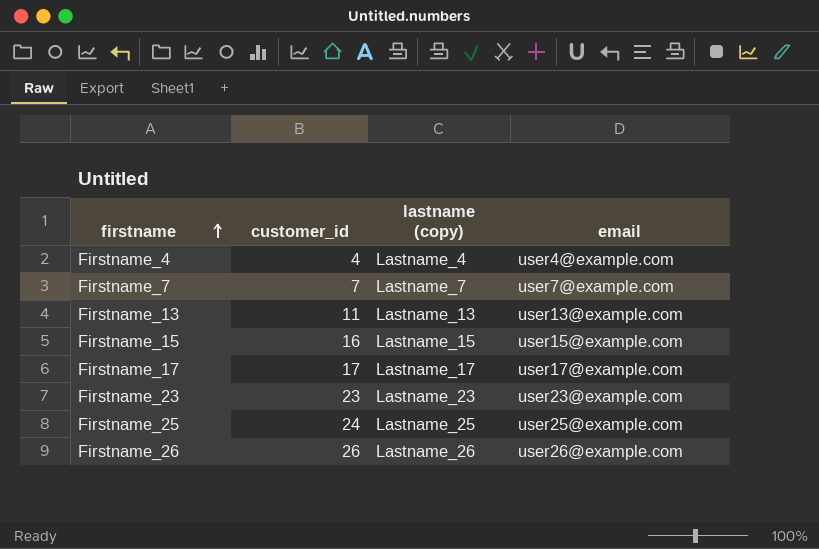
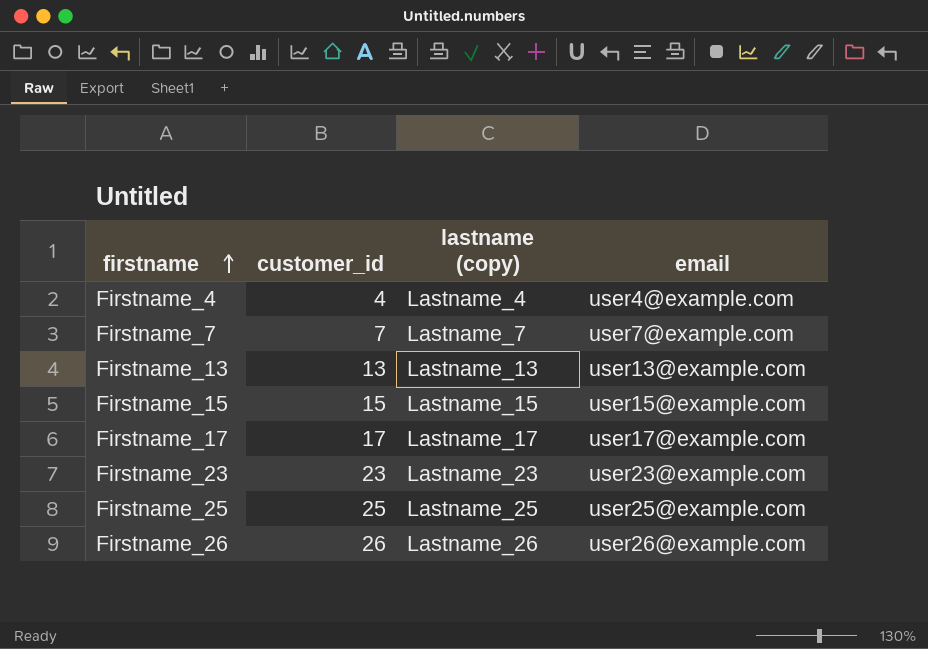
Firstname_13 | customer_id: 11 -> 13
Firstname_15 | customer_id: 16 -> 15
Firstname_25 | customer_id: 24 -> 25

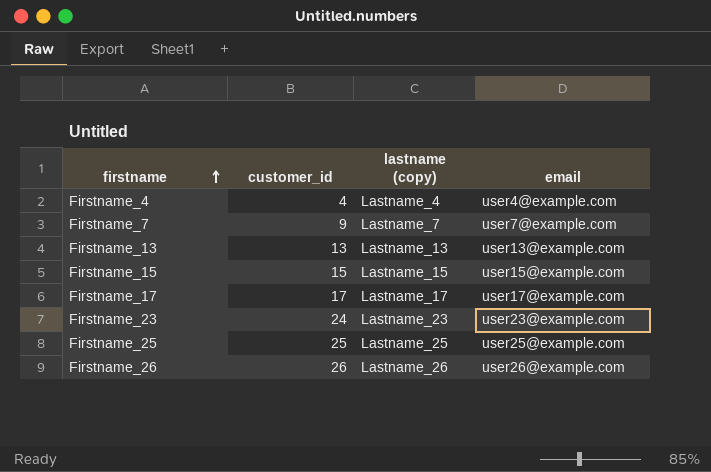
Firstname_7 | customer_id: 7 -> 9
Firstname_23 | customer_id: 23 -> 24

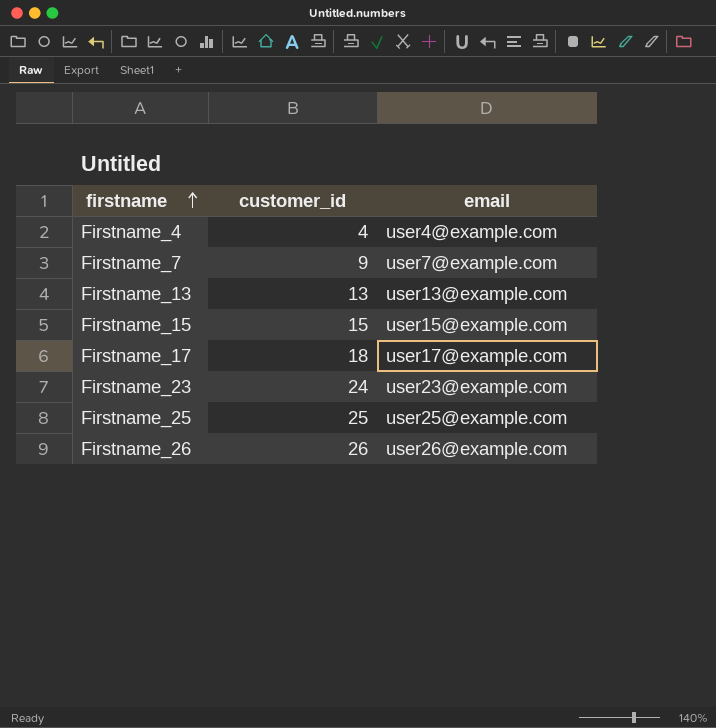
column lastname (copy) | position: 3 -> none
Firstname_17 | customer_id: 17 -> 18

